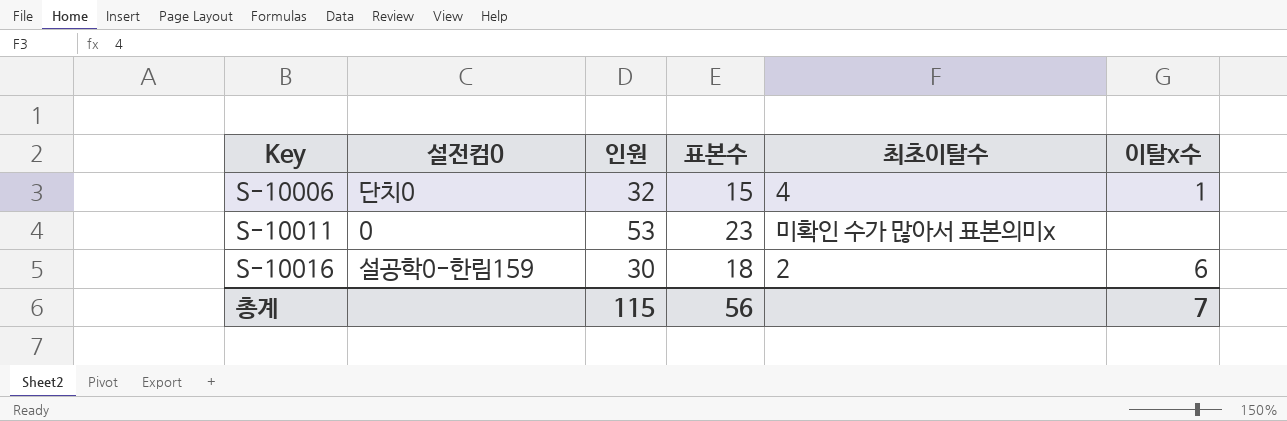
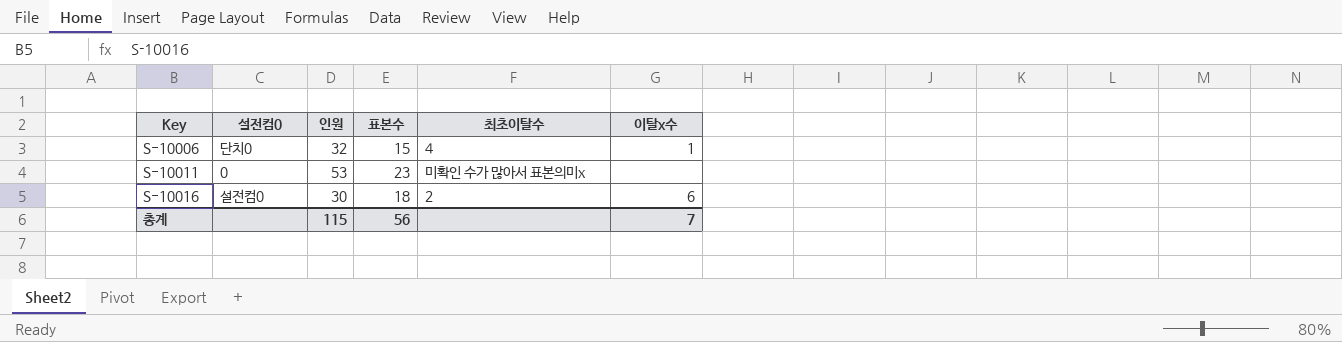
S-10016 | 설전컴0: 설공학0-한림159 -> 설전컴0

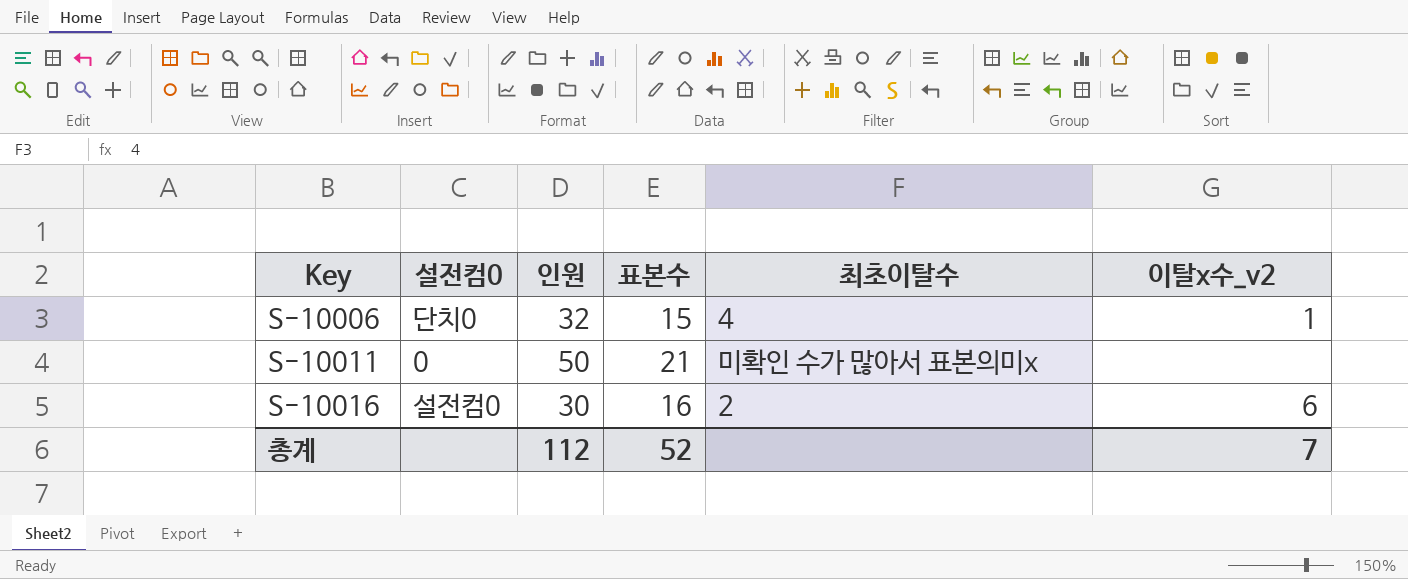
column name: 이탈x수 -> 이탈x수_v2
S-10011 | 인원: 53 -> 50
S-10011 | 표본수: 23 -> 21
S-10016 | 표본수: 18 -> 16
총계 | 인원: 115 -> 112
총계 | 표본수: 56 -> 52

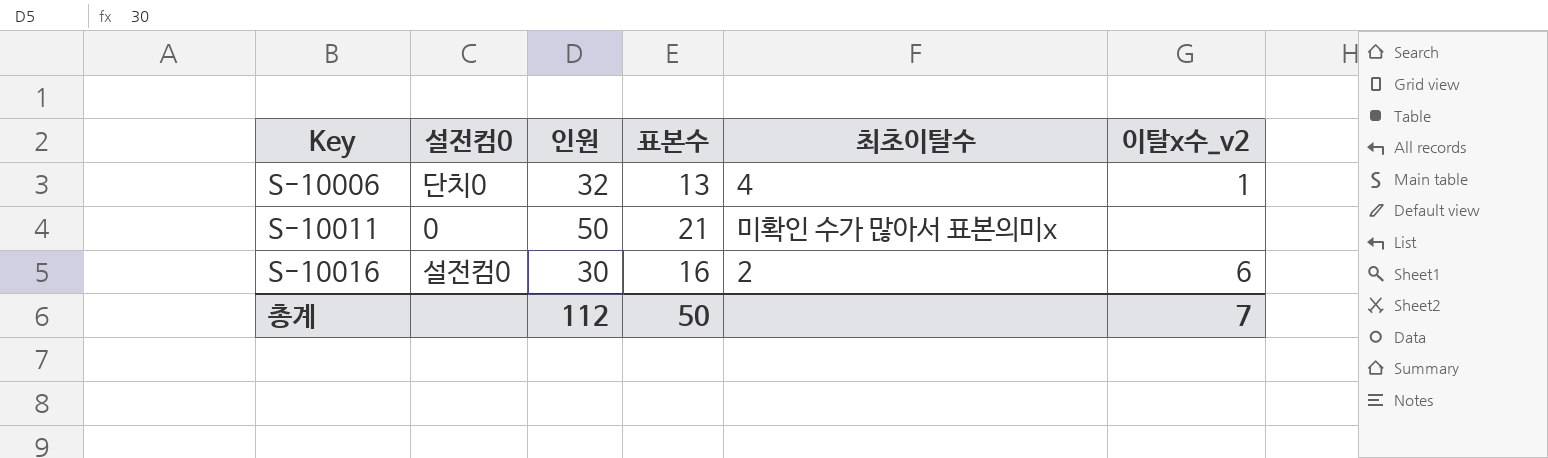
S-10006 | 표본수: 15 -> 13
총계 | 표본수: 52 -> 50

